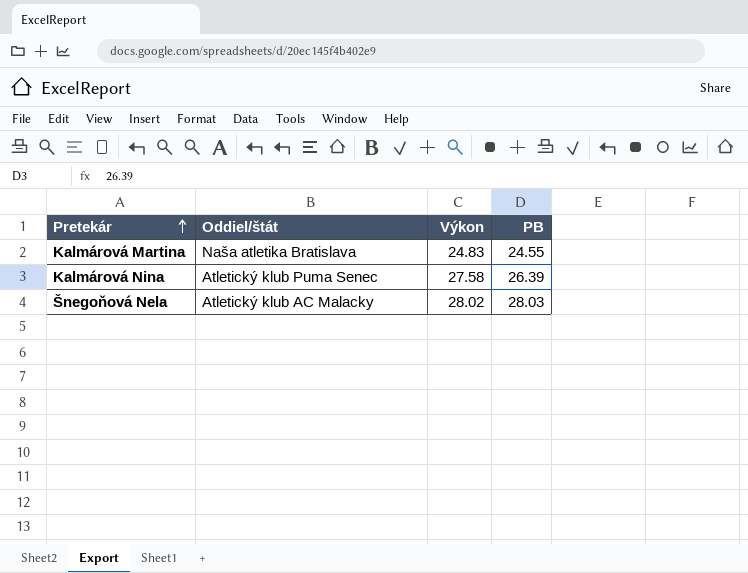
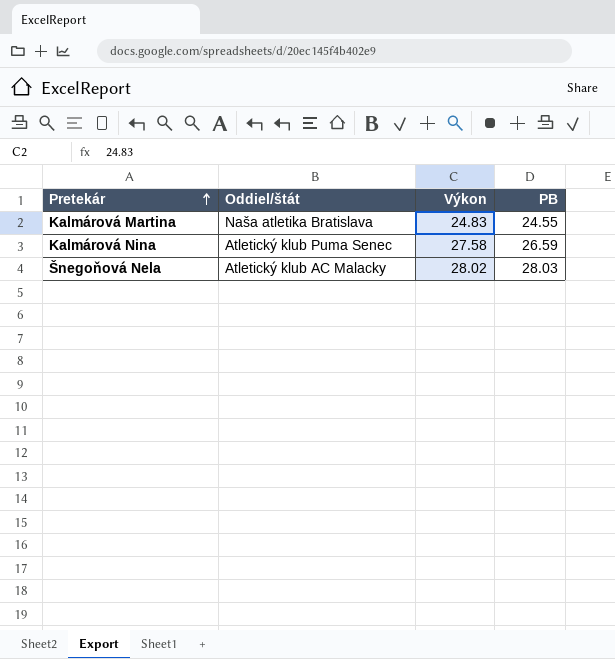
Kalmárová Nina | PB: 26.39 -> 26.59

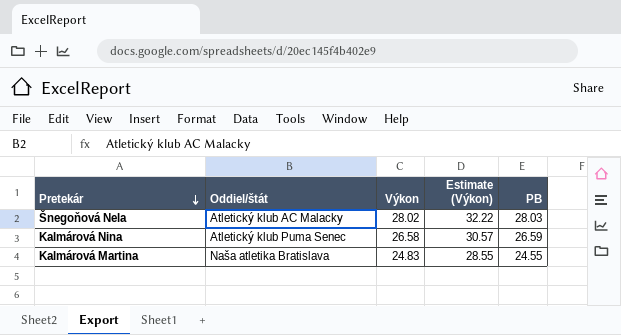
row order: Pretekár ascending -> Pretekár descending
column Estimate (Výkon) | formula: none -> [Výkon] * 1.15
Kalmárová Nina | Výkon: 27.58 -> 26.58

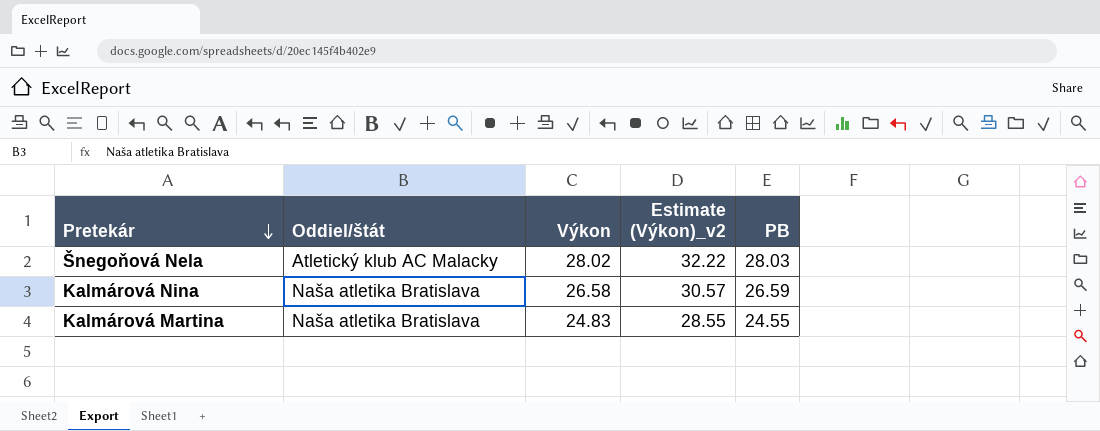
column name: Estimate (Výkon) -> Estimate (Výkon)_v2
Kalmárová Nina | Oddiel/štát: Atletický klub Puma Senec -> Naša atletika Bratislava

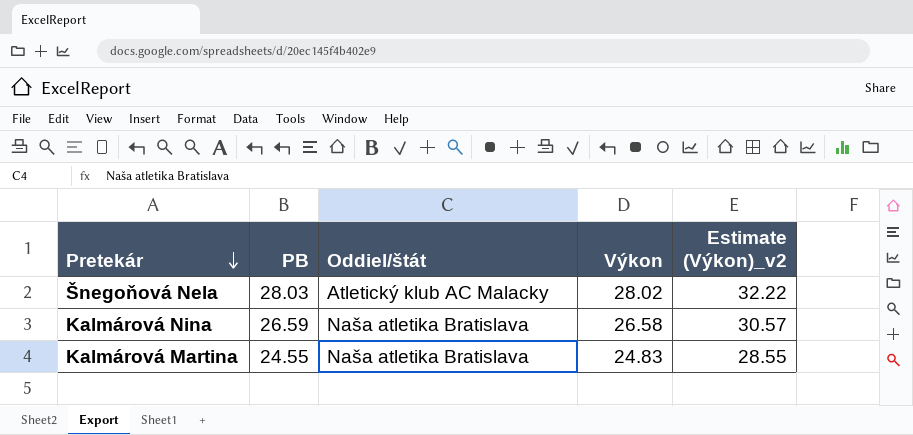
column PB | position: 5 -> 2

